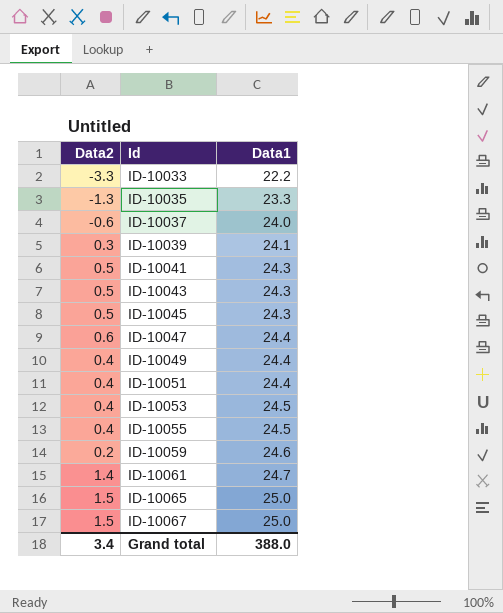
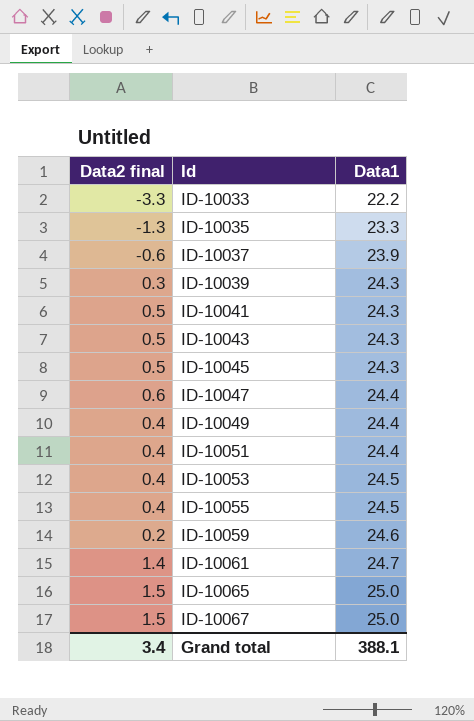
column name: Data2 -> Data2 final
ID-10037 | Data1: 24.0 -> 23.9
ID-10039 | Data1: 24.1 -> 24.3
Grand total | Data1: 388.0 -> 388.1

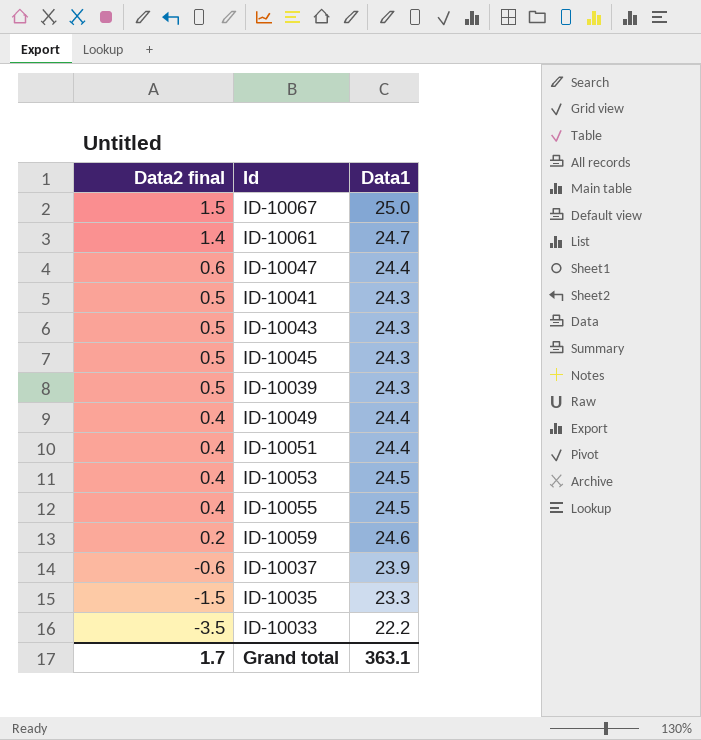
row order: Id ascending -> Data2 final descending
row ID-10065: 1.5 | 25.0 -> none
ID-10039 | Data2 final: 0.3 -> 0.5
ID-10035 | Data2 final: -1.3 -> -1.5
ID-10033 | Data2 final: -3.3 -> -3.5
Grand total | Data2 final: 3.4 -> 1.7
Grand total | Data1: 388.1 -> 363.1

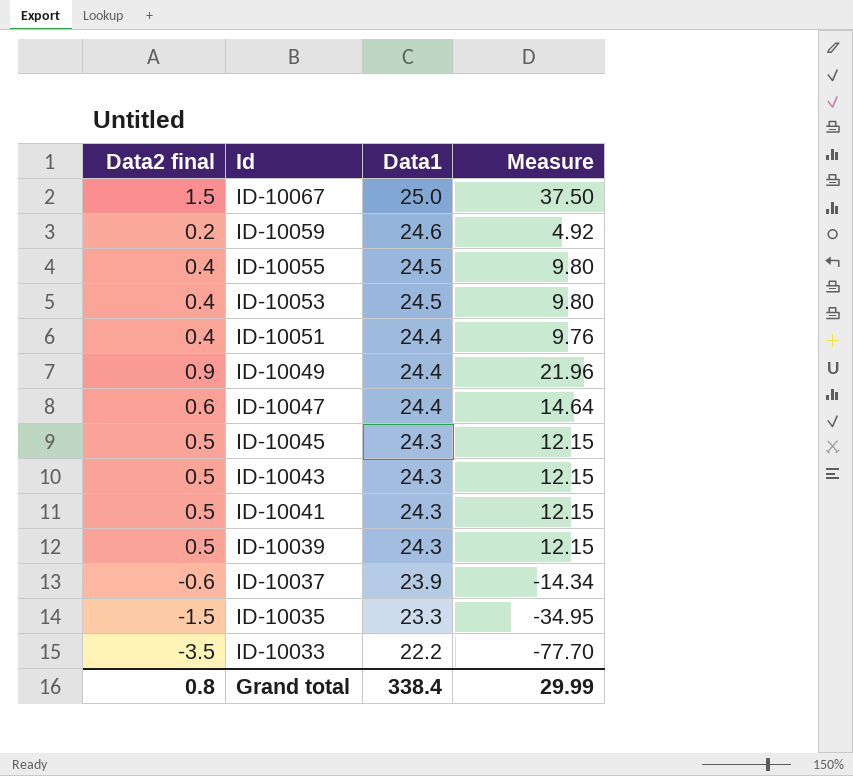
row order: Data2 final descending -> Id descending
column Measure | formula: none -> [Data2 final] * [Data1]
row ID-10061: 1.4 | 24.7 -> none
ID-10049 | Data2 final: 0.4 -> 0.9
Grand total | Data2 final: 1.7 -> 0.8
Grand total | Data1: 363.1 -> 338.4

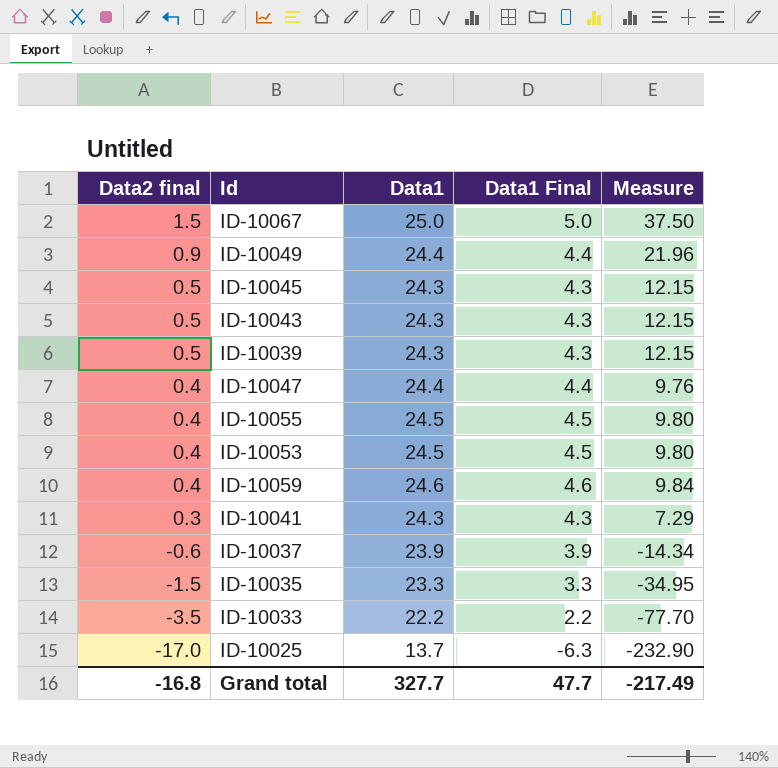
row order: Id descending -> Data2 final descending
column Data1 Final | formula: none -> [Data1] - 20
row ID-10051: 0.4 | 24.4 | 9.76 -> none
ID-10047 | Data2 final: 0.6 -> 0.4
ID-10047 | Measure: 14.64 -> 9.76
ID-10059 | Data2 final: 0.2 -> 0.4
ID-10059 | Measure: 4.92 -> 9.84
ID-10041 | Data2 final: 0.5 -> 0.3
ID-10041 | Measure: 12.15 -> 7.29
row ID-10025: none -> -17.0 | 13.7 | -6.3 | -232.90
Grand total | Data2 final: 0.8 -> -16.8
Grand total | Data1: 338.4 -> 327.7
Grand total | Measure: 29.99 -> -217.49

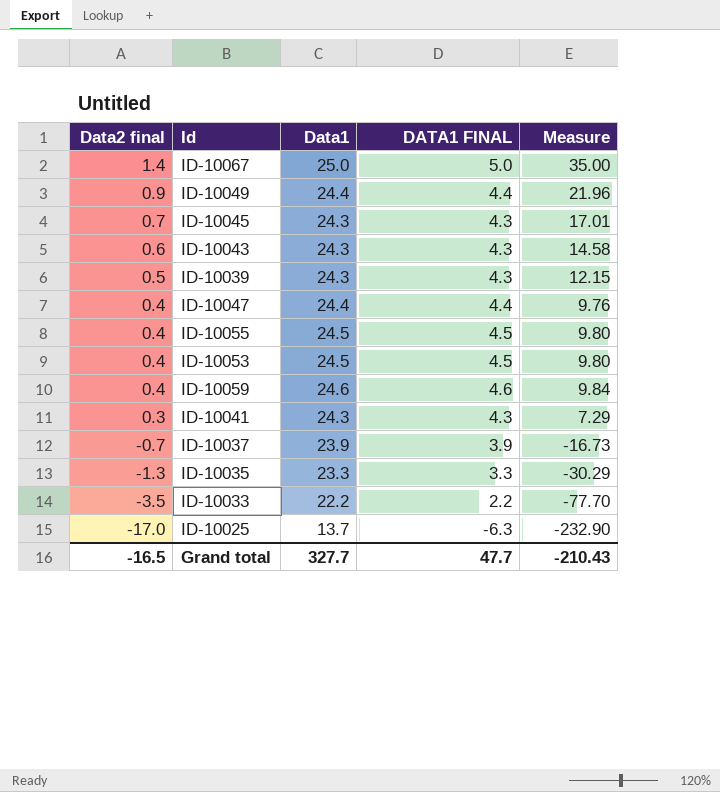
column name: Data1 Final -> DATA1 FINAL
ID-10067 | Data2 final: 1.5 -> 1.4
ID-10067 | Measure: 37.50 -> 35.00
ID-10045 | Data2 final: 0.5 -> 0.7
ID-10045 | Measure: 12.15 -> 17.01
ID-10043 | Data2 final: 0.5 -> 0.6
ID-10043 | Measure: 12.15 -> 14.58
ID-10037 | Data2 final: -0.6 -> -0.7
ID-10037 | Measure: -14.34 -> -16.73
ID-10035 | Data2 final: -1.5 -> -1.3
ID-10035 | Measure: -34.95 -> -30.29
Grand total | Data2 final: -16.8 -> -16.5
Grand total | Measure: -217.49 -> -210.43

